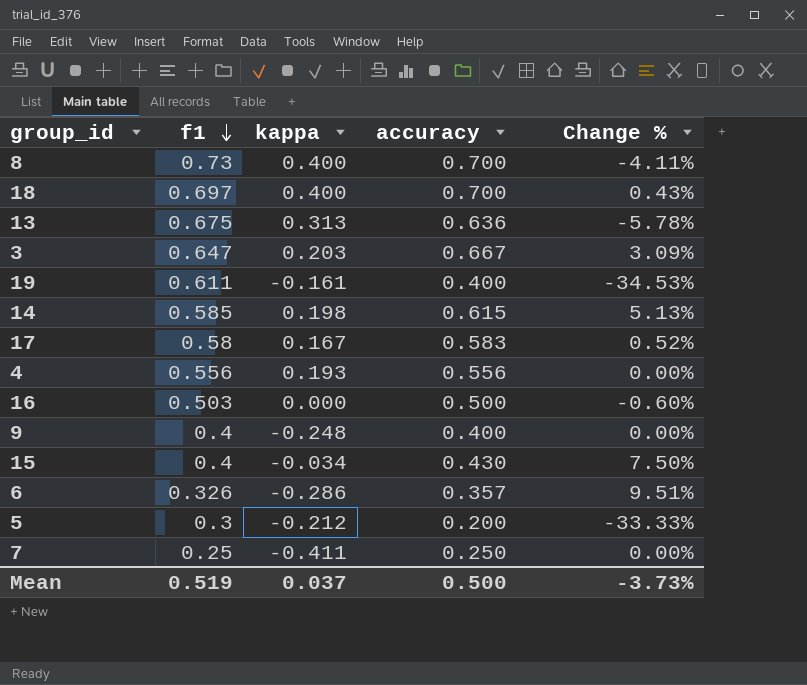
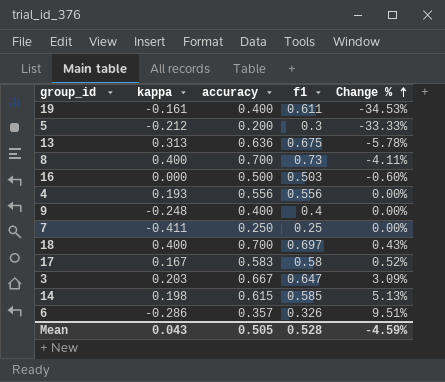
row order: f1 descending -> Change % ascending
column f1 | position: 2 -> 4
row 15: 0.4 | -0.034 | 0.430 | 7.50% -> none
Mean | kappa: 0.037 -> 0.043
Mean | accuracy: 0.500 -> 0.505
Mean | f1: 0.519 -> 0.528
Mean | Change %: -3.73% -> -4.59%

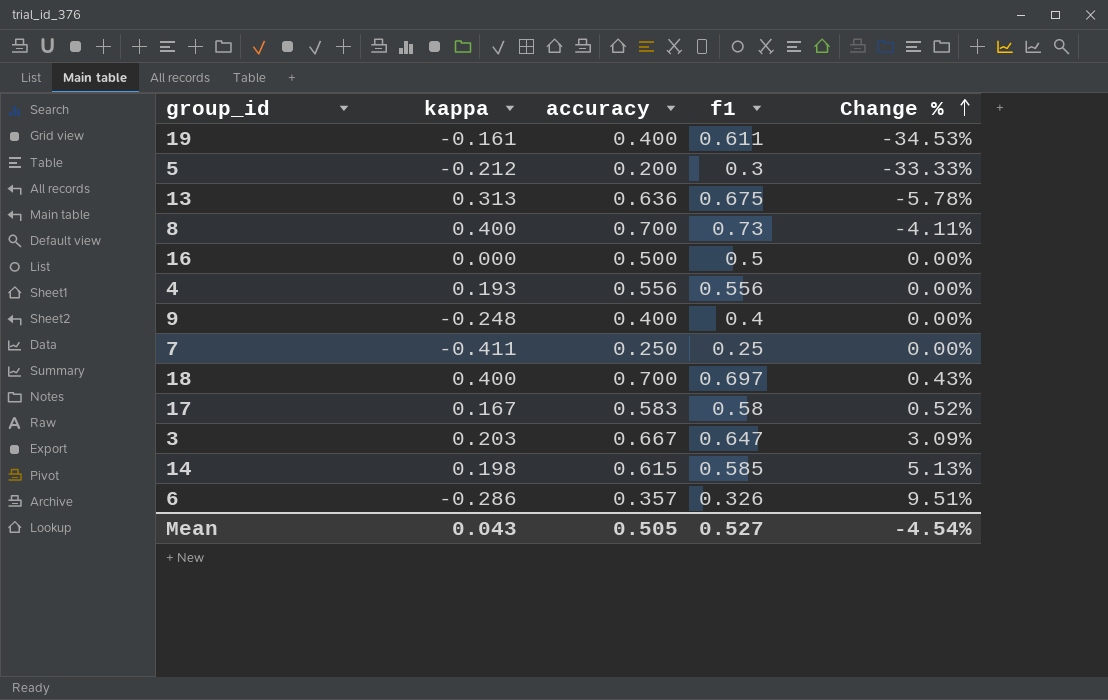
16 | f1: 0.503 -> 0.5
16 | Change %: -0.60% -> 0.00%
Mean | f1: 0.528 -> 0.527
Mean | Change %: -4.59% -> -4.54%

